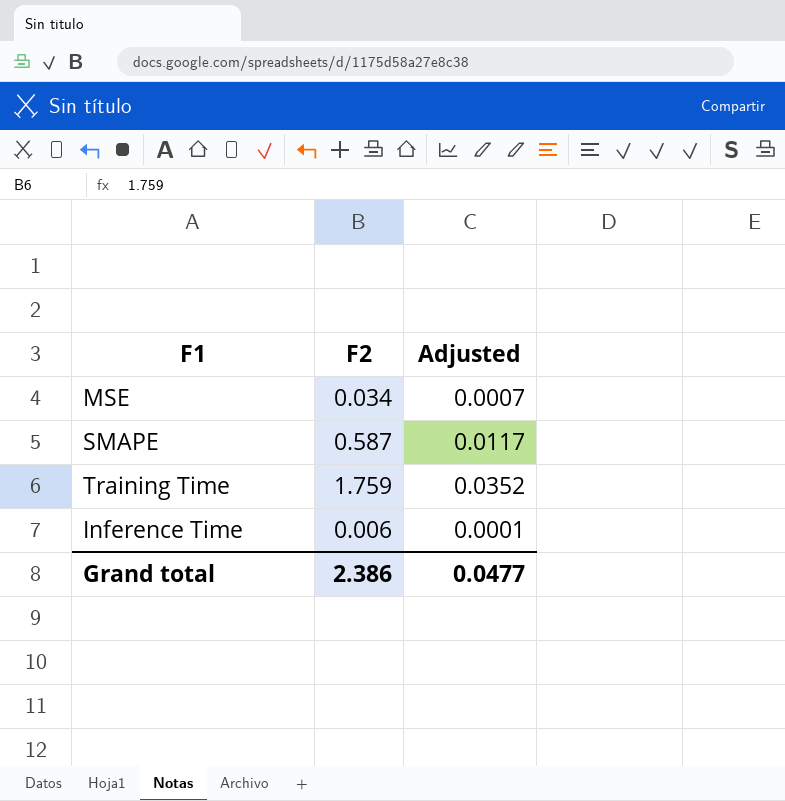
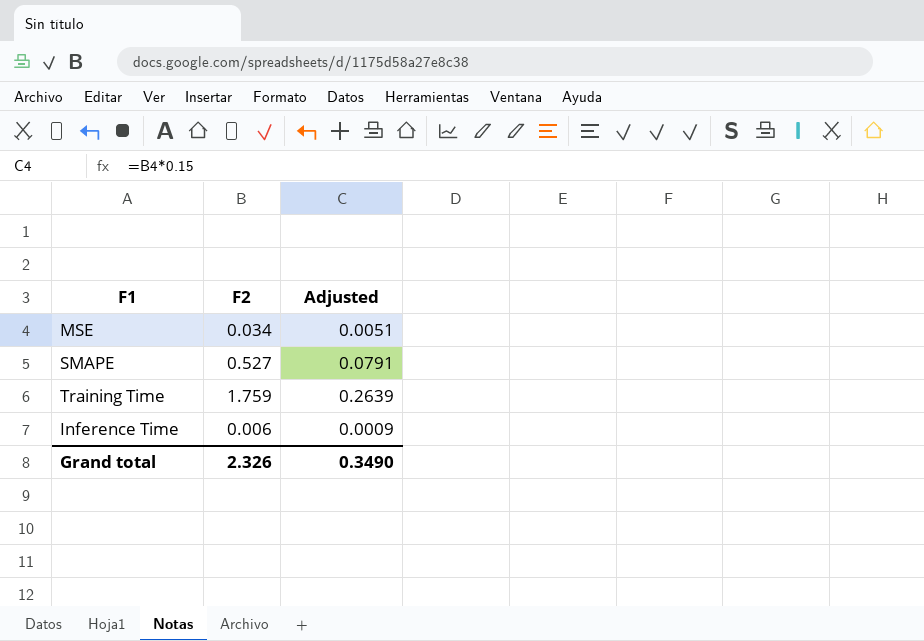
column Adjusted | formula: [F2] * 0.02 -> [F2] * 0.15
SMAPE | F2: 0.587 -> 0.527
Grand total | F2: 2.386 -> 2.326
Grand total | Adjusted: 0.0477 -> 0.3490

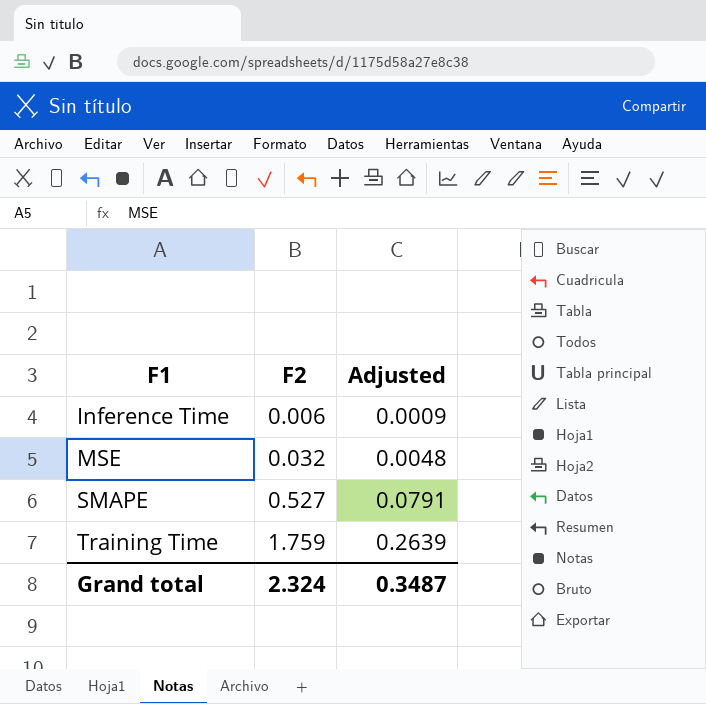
row order: none -> F1 ascending
MSE | F2: 0.034 -> 0.032
MSE | Adjusted: 0.0051 -> 0.0048
Grand total | F2: 2.326 -> 2.324
Grand total | Adjusted: 0.3490 -> 0.3487

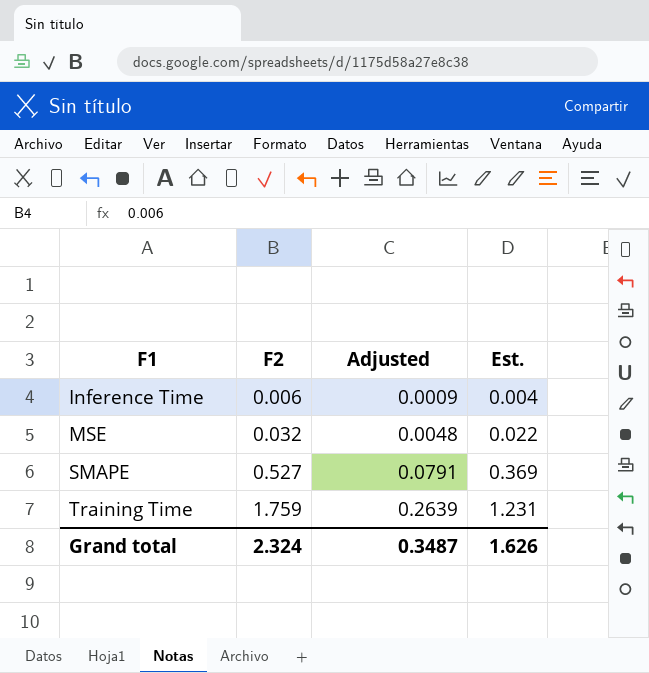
column Est. | formula: none -> [F2] * 0.7

